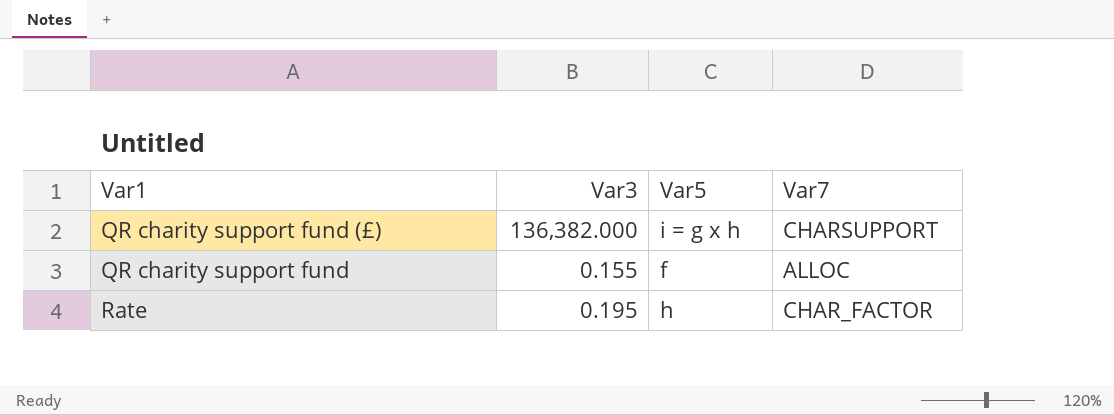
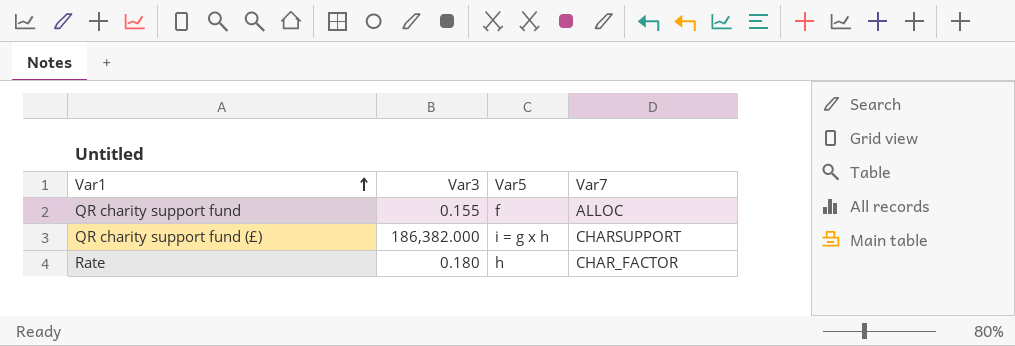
row order: none -> Var1 ascending
QR charity support fund (£) | Var3: 136,382.000 -> 186,382.000
Rate | Var3: 0.195 -> 0.180

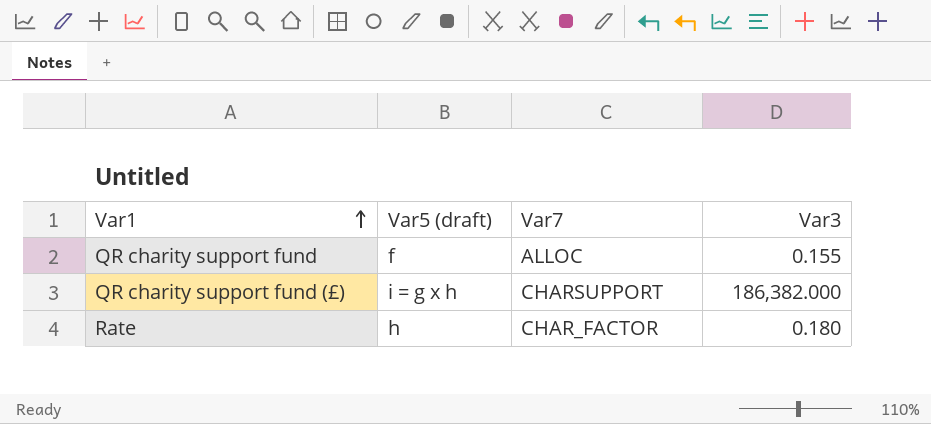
column name: Var5 -> Var5 (draft)
column Var3 | position: 2 -> 4

